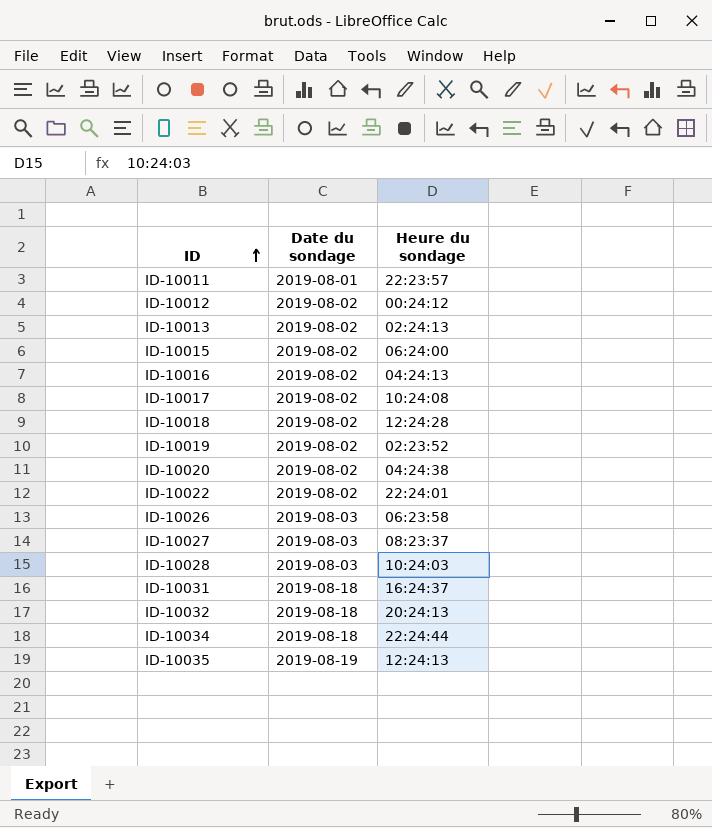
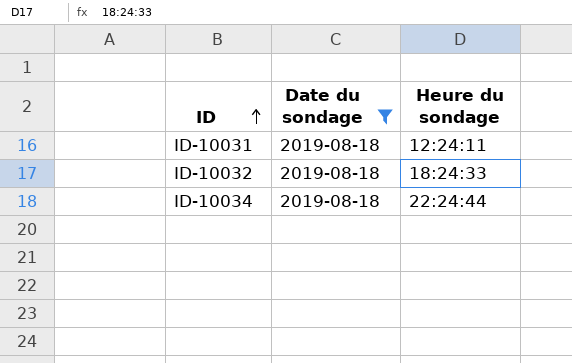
filter: none -> Date du sondage = 2019-08-18
ID-10031 | Heure du sondage: 16:24:37 -> 12:24:11
ID-10032 | Heure du sondage: 20:24:13 -> 18:24:33

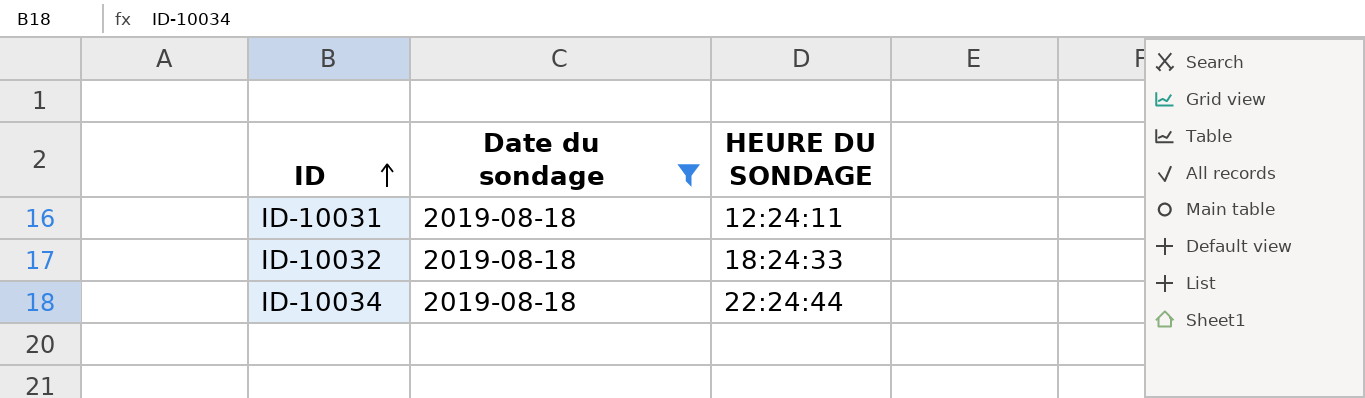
column name: Heure du sondage -> HEURE DU SONDAGE

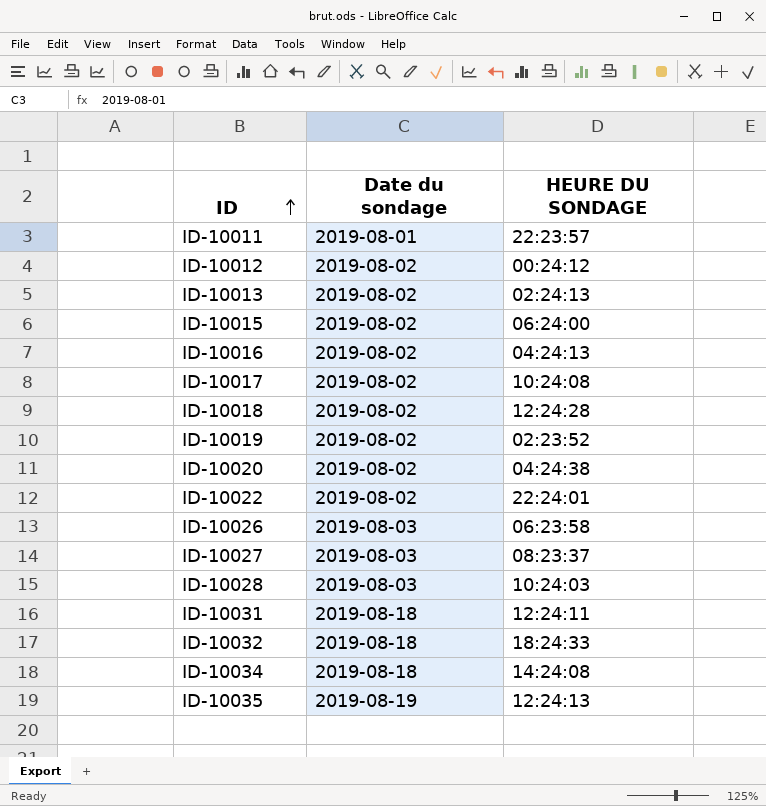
filter: Date du sondage = 2019-08-18 -> none
ID-10034 | HEURE DU SONDAGE: 22:24:44 -> 14:24:08

